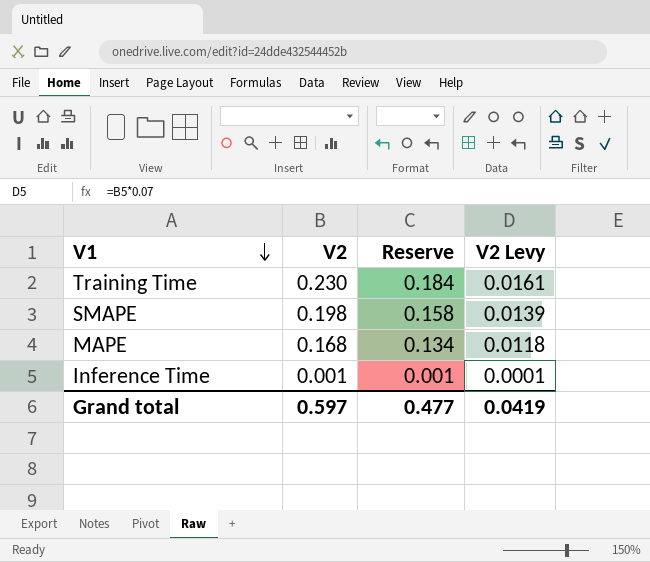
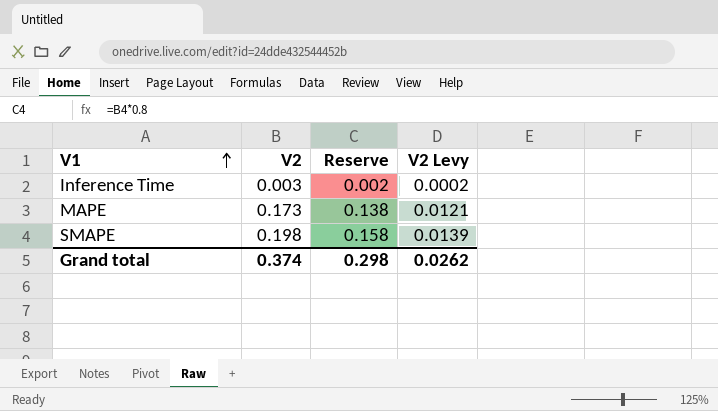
row order: V1 descending -> V1 ascending
row Training Time: 0.230 | 0.184 | 0.0161 -> none
Inference Time | V2: 0.001 -> 0.003
Inference Time | Reserve: 0.001 -> 0.002
Inference Time | V2 Levy: 0.0001 -> 0.0002
MAPE | V2: 0.168 -> 0.173
MAPE | Reserve: 0.134 -> 0.138
MAPE | V2 Levy: 0.0118 -> 0.0121
Grand total | V2: 0.597 -> 0.374
Grand total | Reserve: 0.477 -> 0.298
Grand total | V2 Levy: 0.0419 -> 0.0262

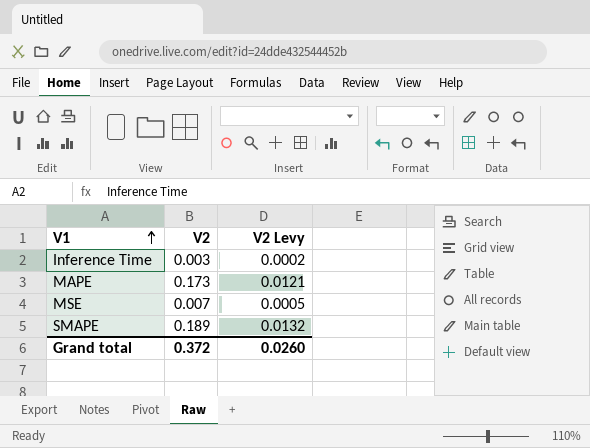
column Reserve | formula: [V2] * 0.8 -> none
row MSE: none -> 0.007 | 0.0005
SMAPE | V2: 0.198 -> 0.189
SMAPE | V2 Levy: 0.0139 -> 0.0132
Grand total | V2: 0.374 -> 0.372
Grand total | V2 Levy: 0.0262 -> 0.0260

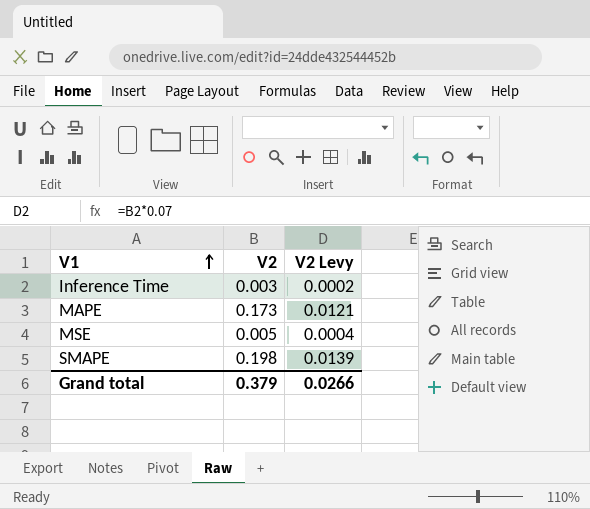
MSE | V2: 0.007 -> 0.005
MSE | V2 Levy: 0.0005 -> 0.0004
SMAPE | V2: 0.189 -> 0.198
SMAPE | V2 Levy: 0.0132 -> 0.0139
Grand total | V2: 0.372 -> 0.379
Grand total | V2 Levy: 0.0260 -> 0.0266

